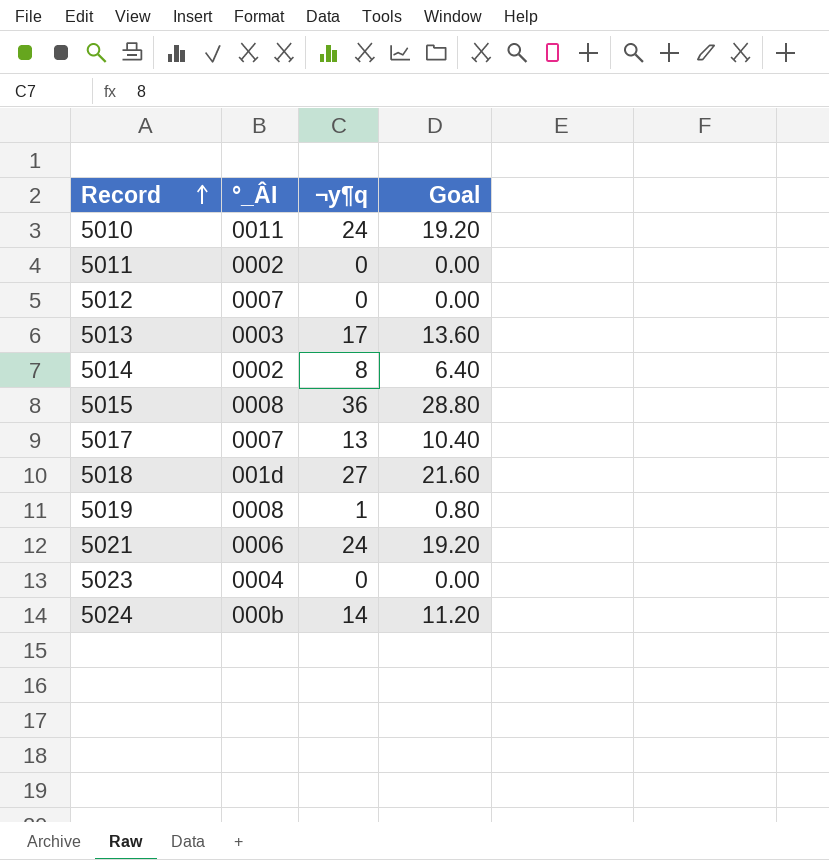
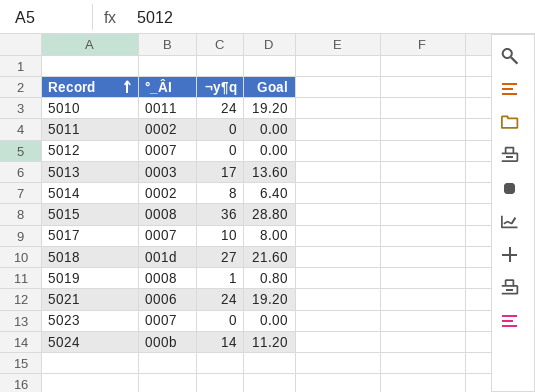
5017 | ¬y¶q: 13 -> 10
5017 | Goal: 10.40 -> 8.00
5023 | °_ÂI: 0004 -> 0007

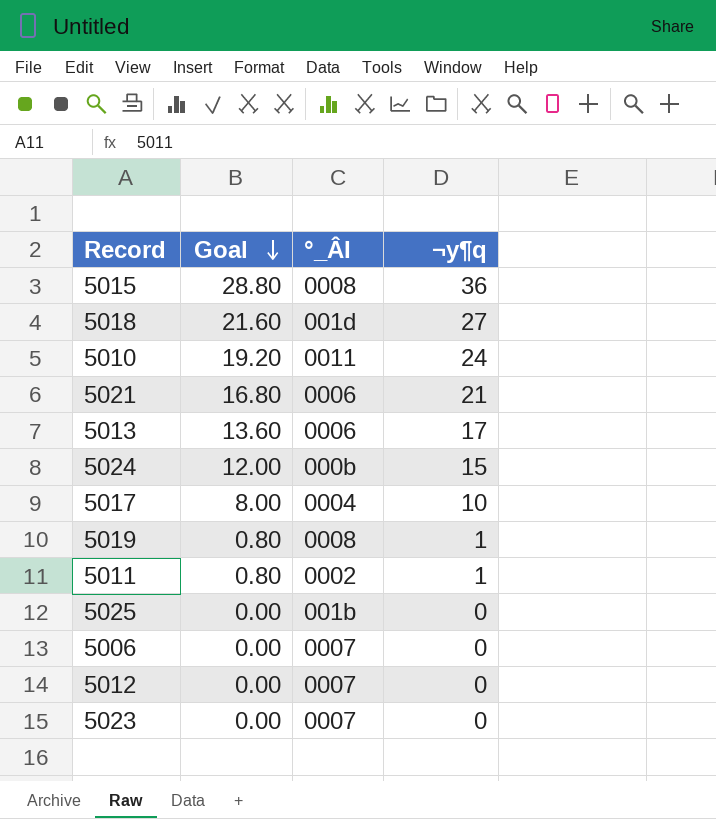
row order: Record ascending -> Goal descending
column Goal | position: 4 -> 2
row 5014: 0002 | 8 | 6.40 -> none
5021 | Goal: 19.20 -> 16.80
5021 | ¬y¶q: 24 -> 21
5013 | °_ÂI: 0003 -> 0006
5024 | Goal: 11.20 -> 12.00
5024 | ¬y¶q: 14 -> 15
5017 | °_ÂI: 0007 -> 0004
5011 | Goal: 0.00 -> 0.80
5011 | ¬y¶q: 0 -> 1
row 5025: none -> 0.00 | 001b | 0
row 5006: none -> 0.00 | 0007 | 0

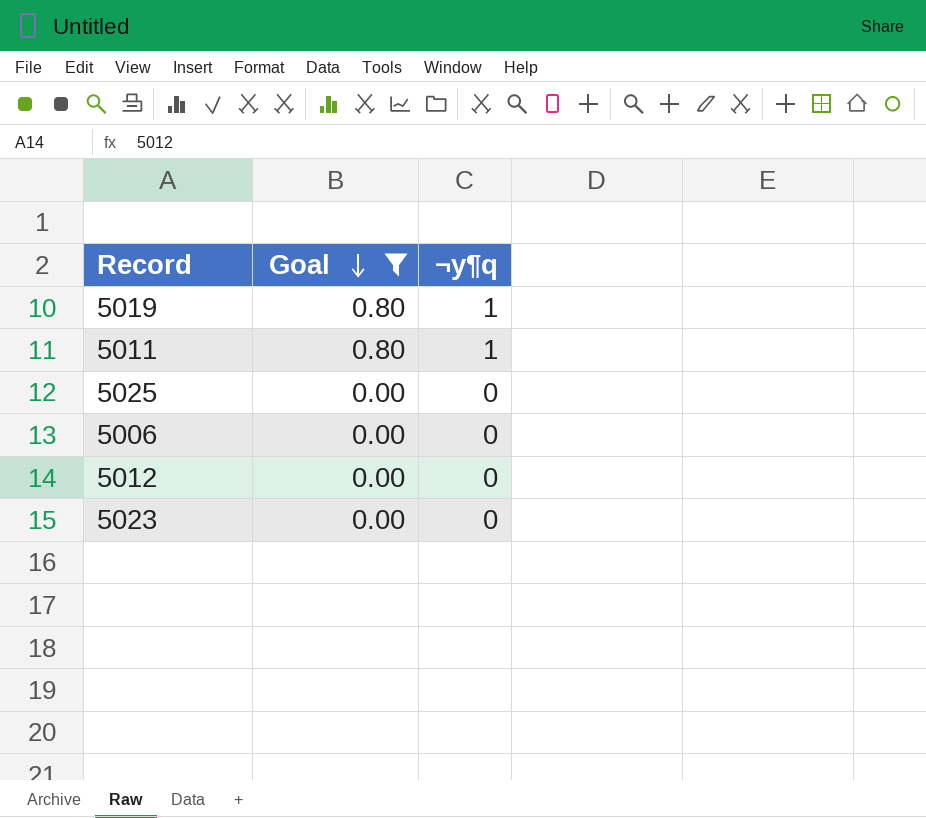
filter: none -> Goal <= 0.80
column °_ÂI | position: 3 -> none

